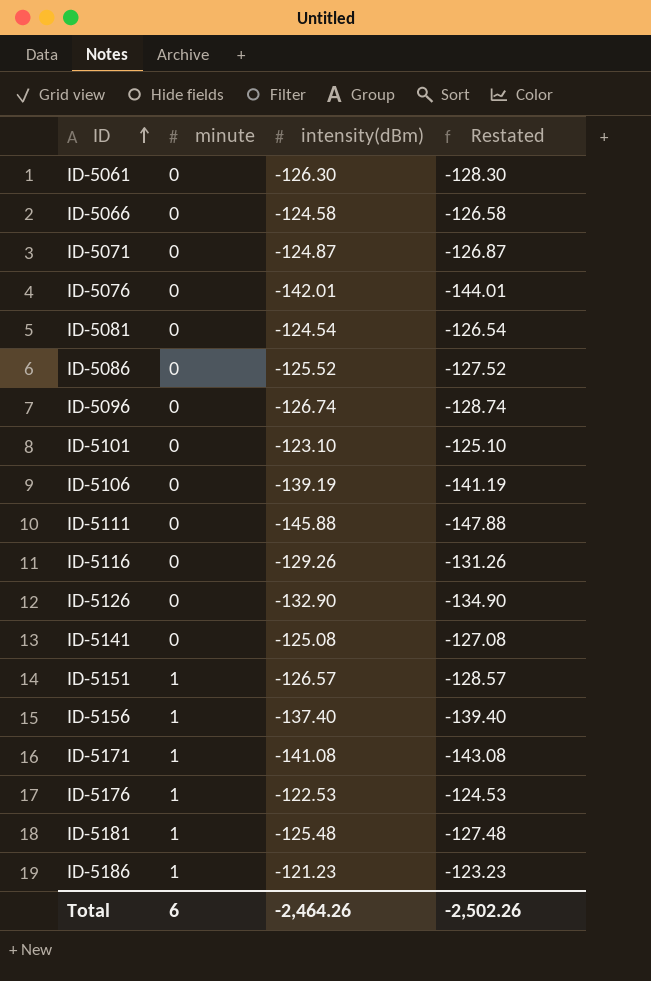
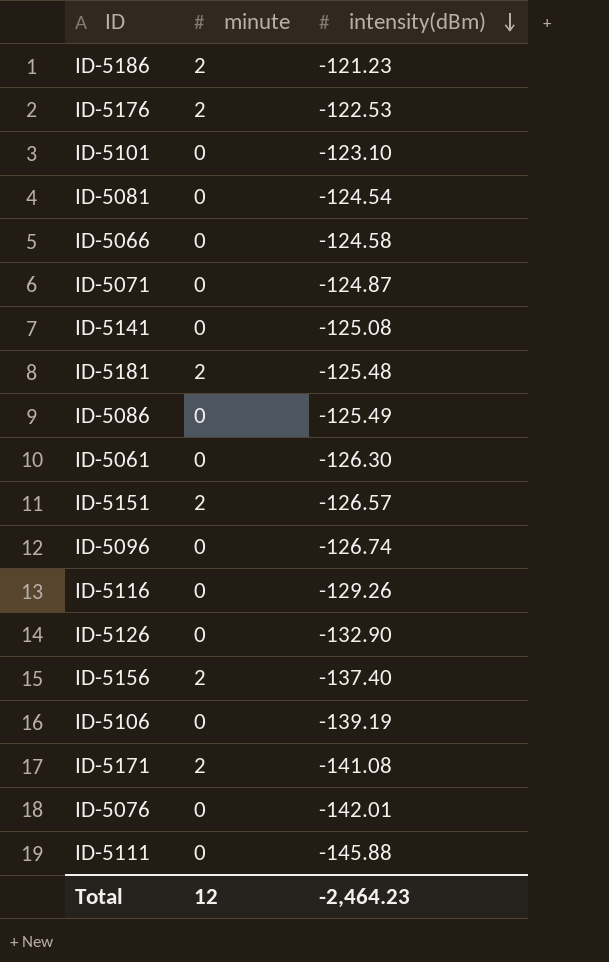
row order: ID ascending -> intensity(dBm) descending
column Restated | formula: [intensity(dBm)] - 2 -> none
ID-5186 | minute: 1 -> 2
ID-5176 | minute: 1 -> 2
ID-5181 | minute: 1 -> 2
ID-5086 | intensity(dBm): -125.52 -> -125.49
ID-5151 | minute: 1 -> 2
ID-5156 | minute: 1 -> 2
ID-5171 | minute: 1 -> 2
Total | minute: 6 -> 12
Total | intensity(dBm): -2,464.26 -> -2,464.23

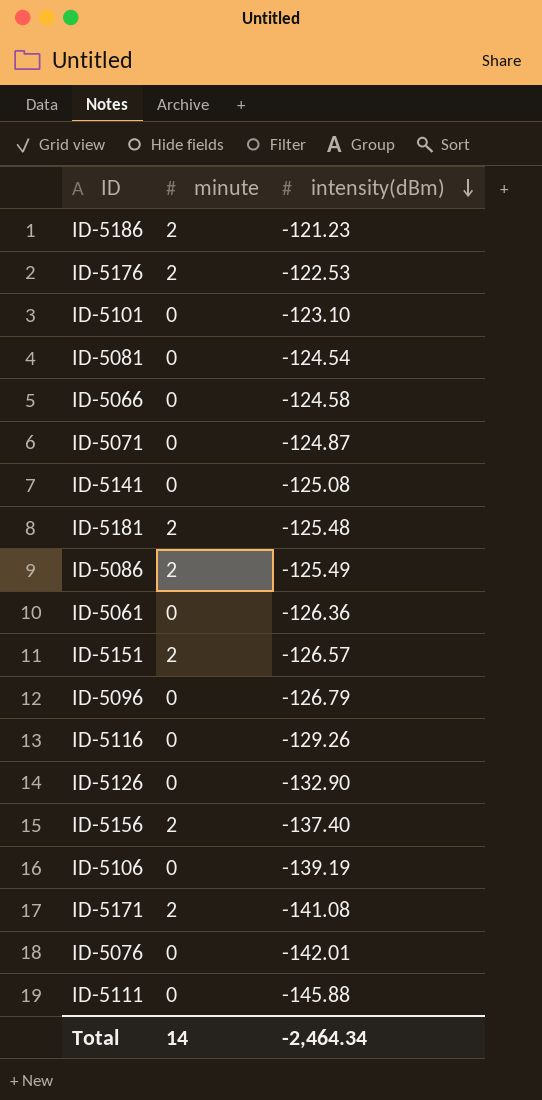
ID-5086 | minute: 0 -> 2
ID-5061 | intensity(dBm): -126.30 -> -126.36
ID-5096 | intensity(dBm): -126.74 -> -126.79
Total | minute: 12 -> 14
Total | intensity(dBm): -2,464.23 -> -2,464.34

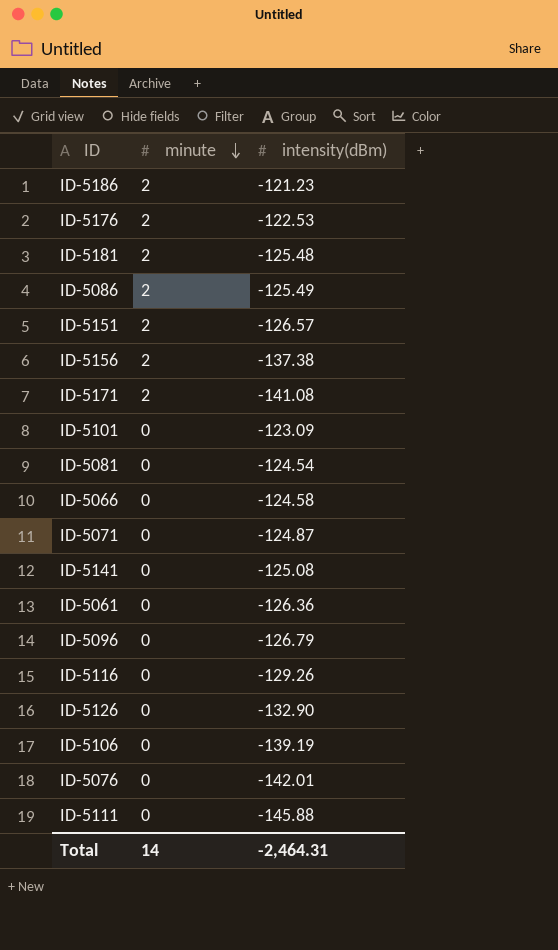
row order: intensity(dBm) descending -> minute descending
ID-5156 | intensity(dBm): -137.40 -> -137.38
ID-5101 | intensity(dBm): -123.10 -> -123.09
Total | intensity(dBm): -2,464.34 -> -2,464.31

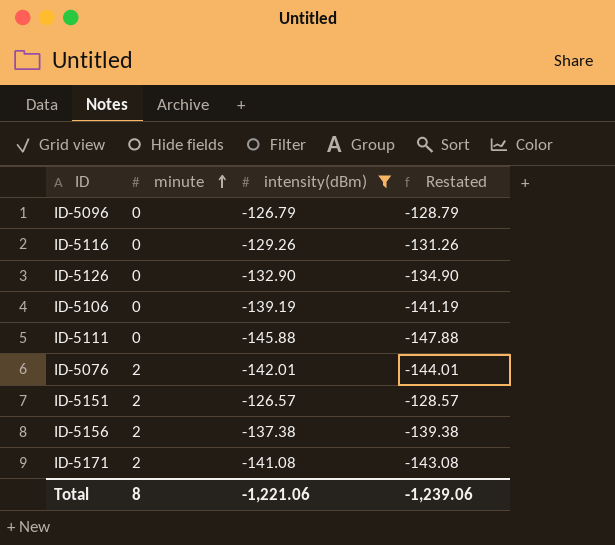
filter: none -> intensity(dBm) <= -126.57
row order: minute descending -> minute ascending
column Restated | formula: none -> [intensity(dBm)] - 2
ID-5076 | minute: 0 -> 2
Total | minute: 14 -> 8
Total | intensity(dBm): -2,464.31 -> -1,221.06

